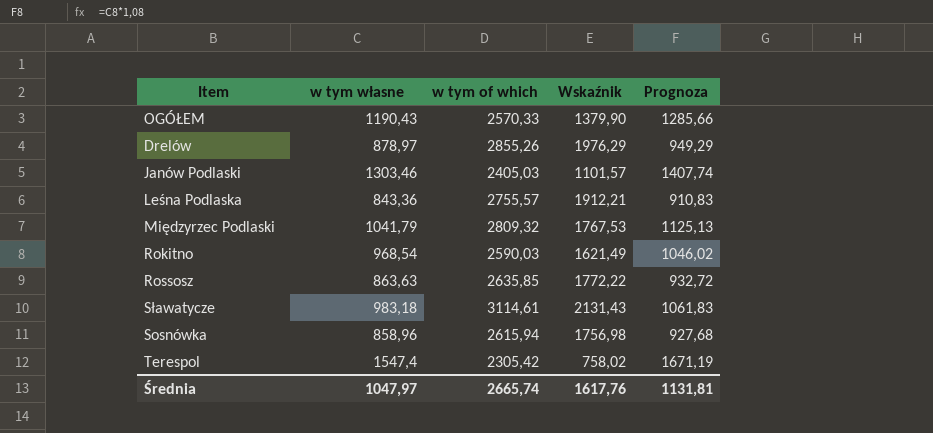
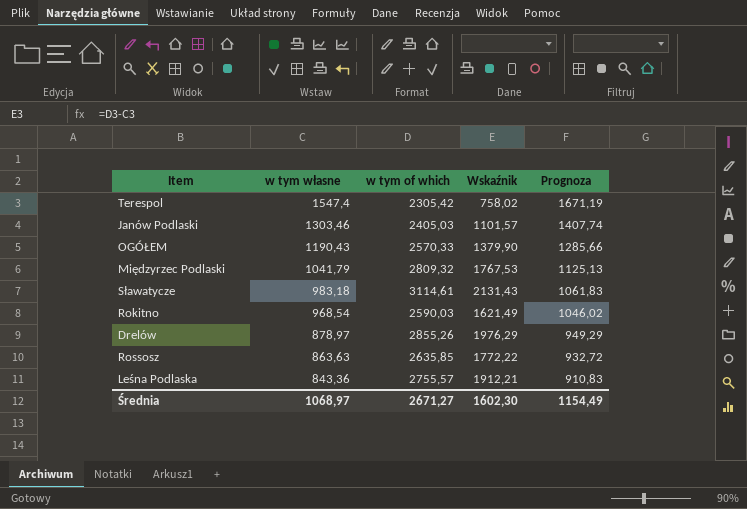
row order: none -> w tym własne descending
row Sosnówka: 858,96 | 2615,94 | 1756,98 | 927,68 -> none
Średnia | w tym własne: 1047,97 -> 1068,97
Średnia | w tym of which: 2665,74 -> 2671,27
Średnia | Wskaźnik: 1617,76 -> 1602,30
Średnia | Prognoza: 1131,81 -> 1154,49

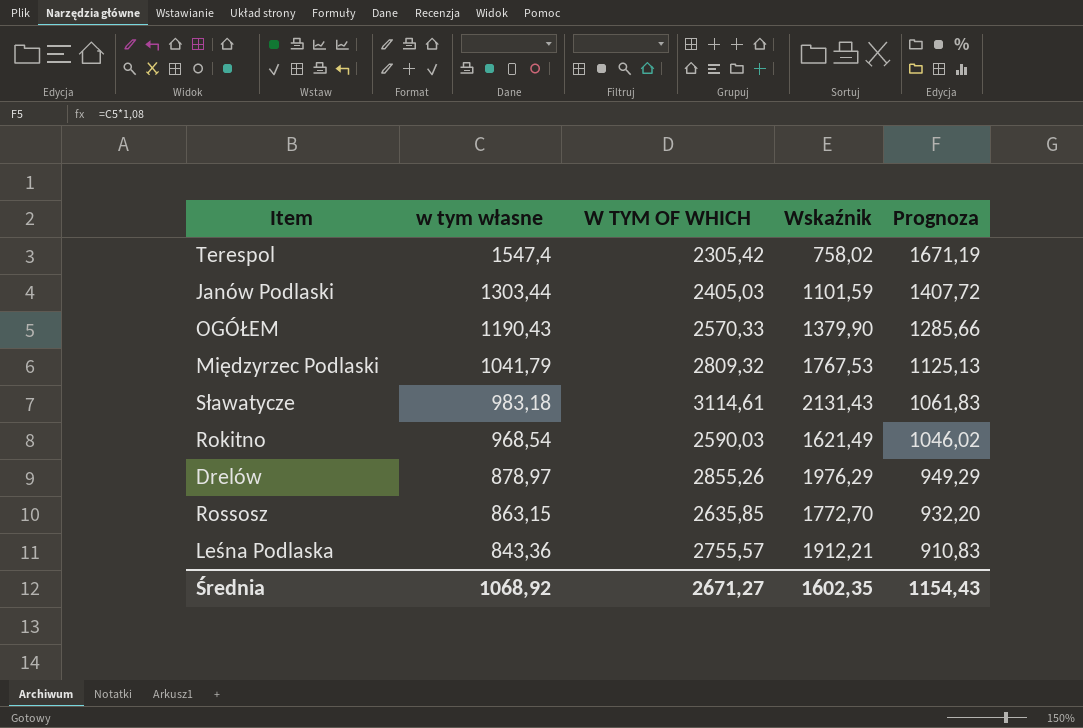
column name: w tym of which -> W TYM OF WHICH
Janów Podlaski | w tym własne: 1303,46 -> 1303,44
Janów Podlaski | Wskaźnik: 1101,57 -> 1101,59
Janów Podlaski | Prognoza: 1407,74 -> 1407,72
Rossosz | w tym własne: 863,63 -> 863,15
Rossosz | Wskaźnik: 1772,22 -> 1772,70
Rossosz | Prognoza: 932,72 -> 932,20
Średnia | w tym własne: 1068,97 -> 1068,92
Średnia | Wskaźnik: 1602,30 -> 1602,35
Średnia | Prognoza: 1154,49 -> 1154,43

